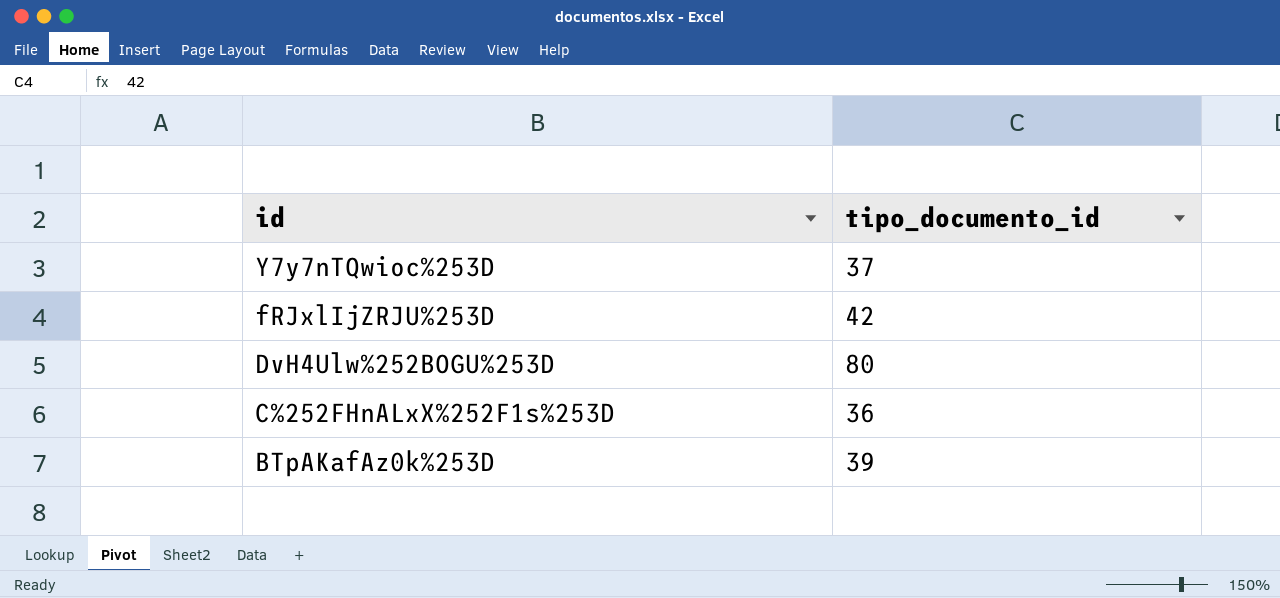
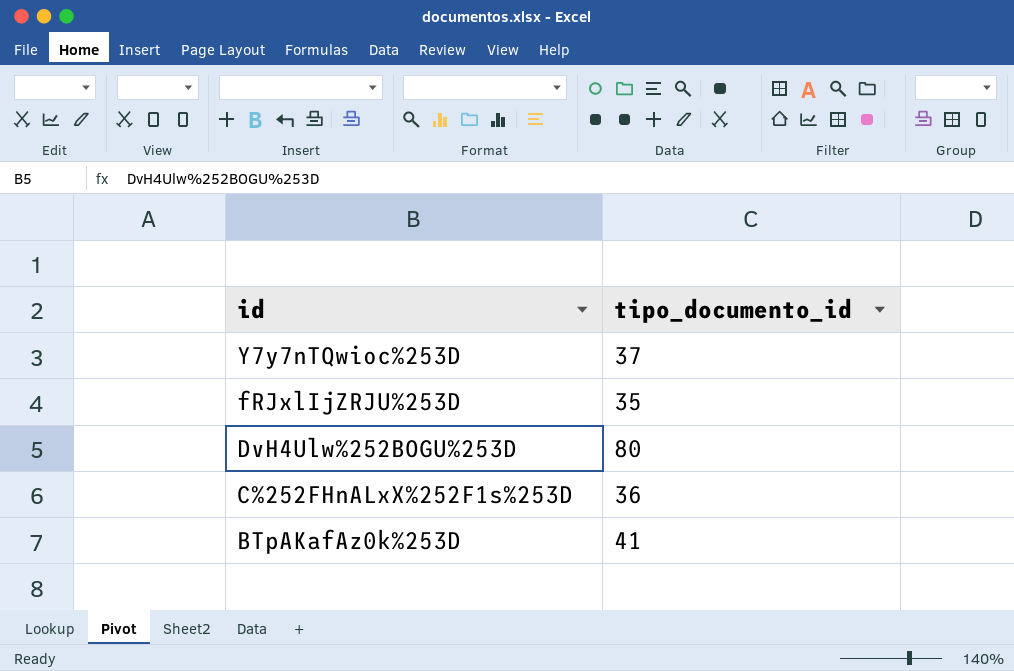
fRJxlIjZRJU%253D | tipo_documento_id: 42 -> 35
BTpAKafAz0k%253D | tipo_documento_id: 39 -> 41

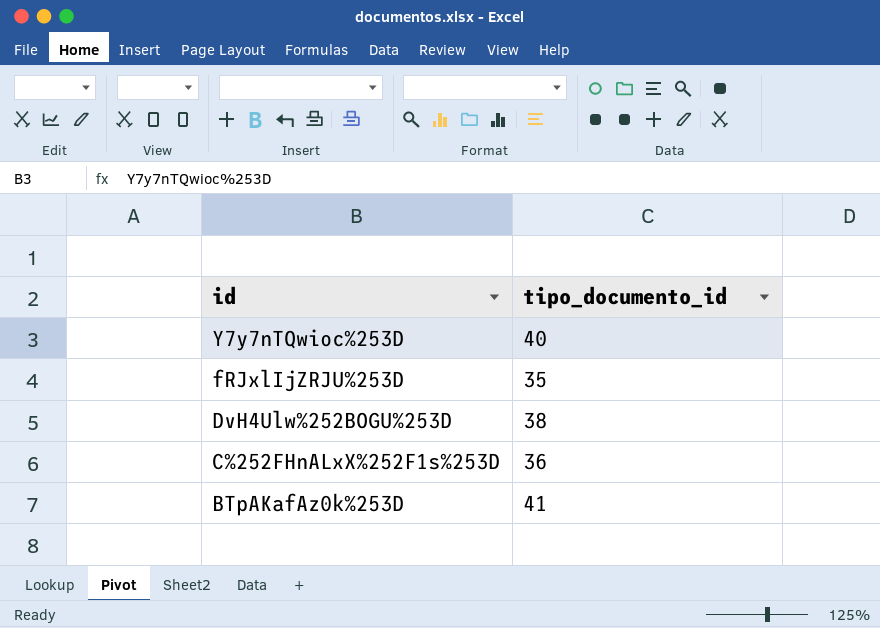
Y7y7nTQwioc%253D | tipo_documento_id: 37 -> 40
DvH4Ulw%252BOGU%253D | tipo_documento_id: 80 -> 38

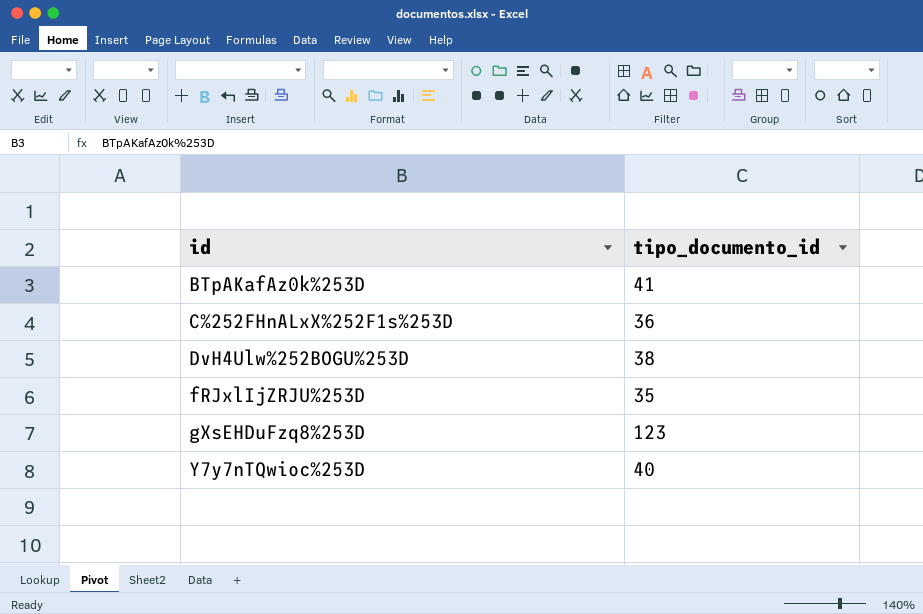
row order: id descending -> id ascending
row gXsEHDuFzq8%253D: none -> 123

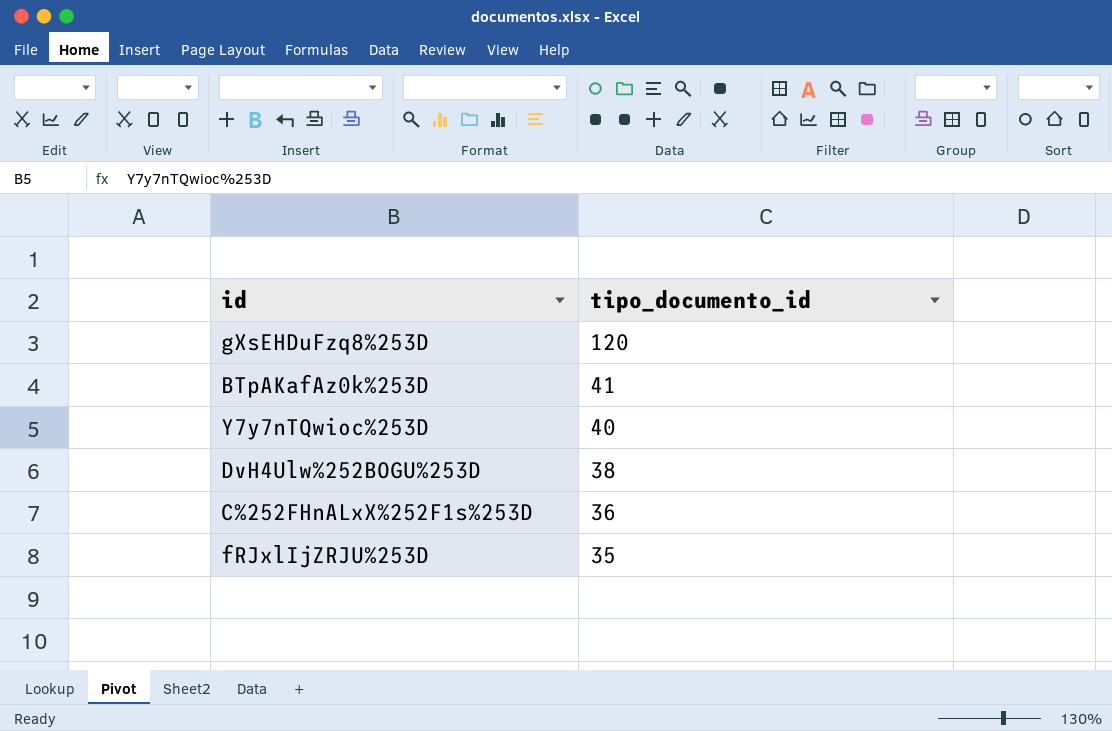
row order: id ascending -> tipo_documento_id descending
gXsEHDuFzq8%253D | tipo_documento_id: 123 -> 120

